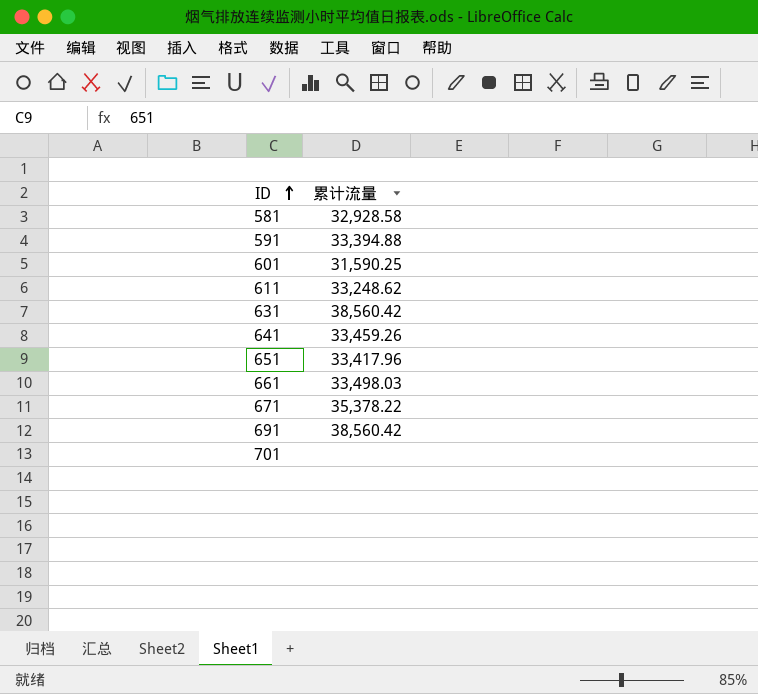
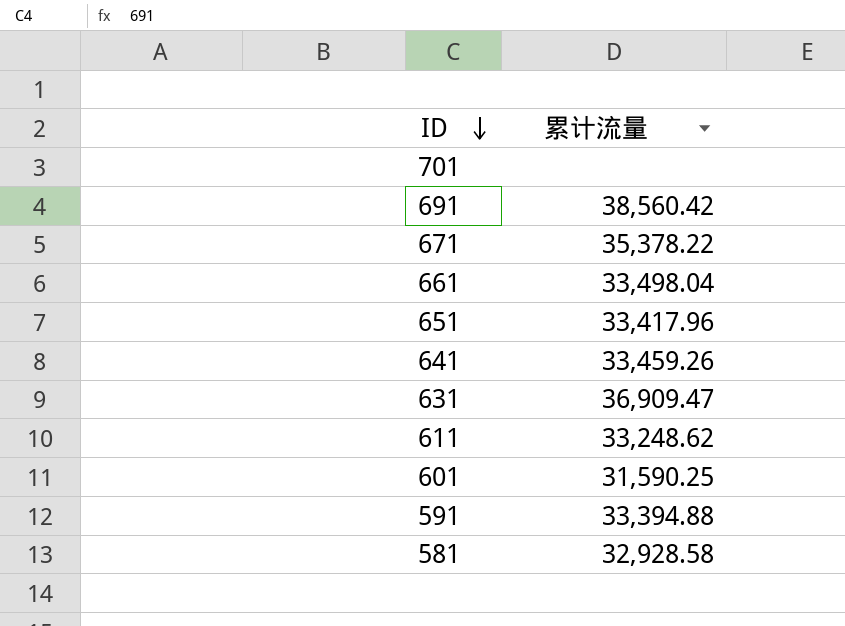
row order: ID ascending -> ID descending
661 | 累计流量: 33,498.03 -> 33,498.04
631 | 累计流量: 38,560.42 -> 36,909.47

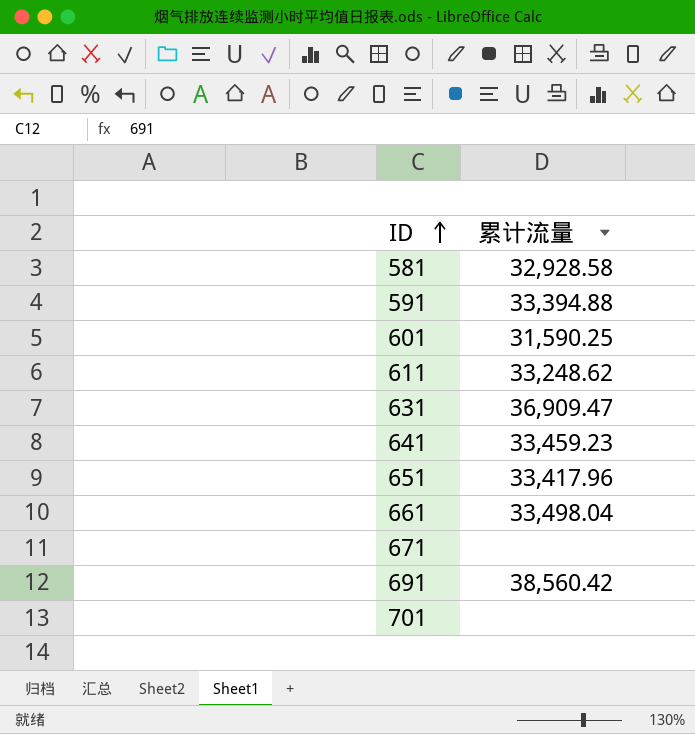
row order: ID descending -> ID ascending
641 | 累计流量: 33,459.26 -> 33,459.23
671 | 累计流量: 35,378.22 -> none

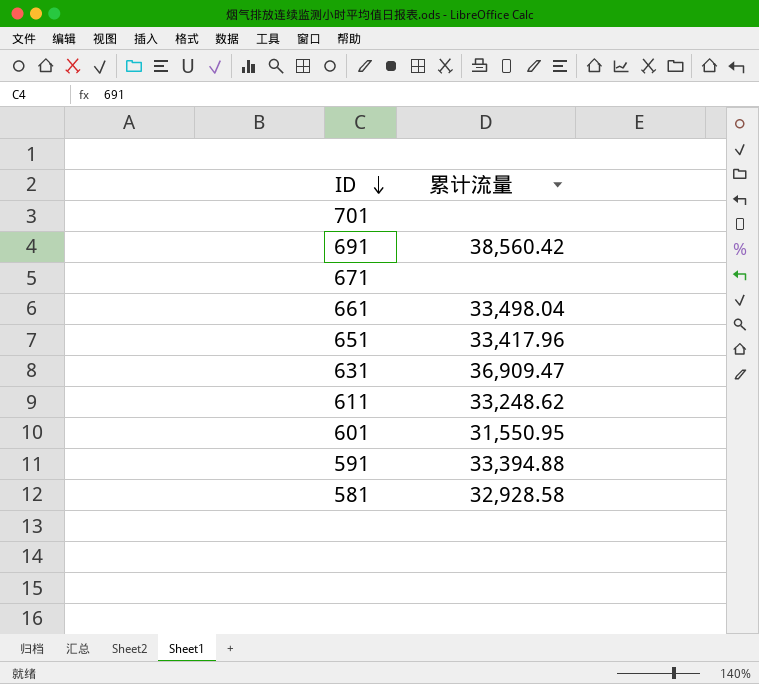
row order: ID ascending -> ID descending
row 641: 33,459.23 -> none
601 | 累计流量: 31,590.25 -> 31,550.95

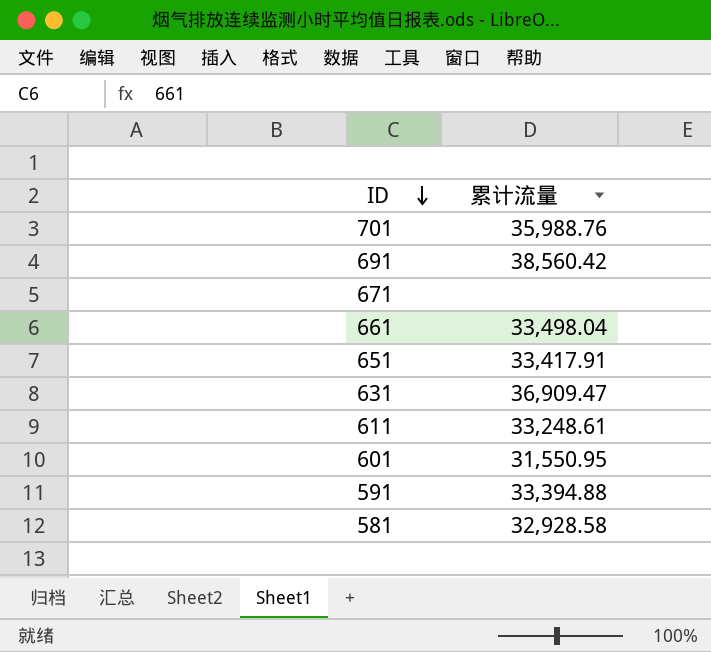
701 | 累计流量: none -> 35,988.76
651 | 累计流量: 33,417.96 -> 33,417.91
611 | 累计流量: 33,248.62 -> 33,248.61

